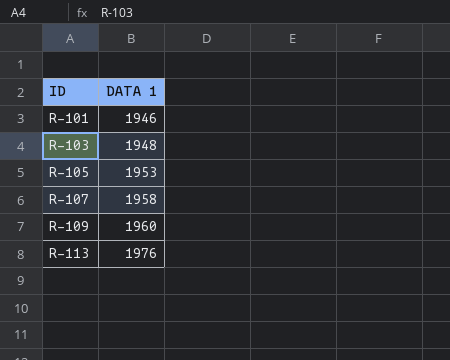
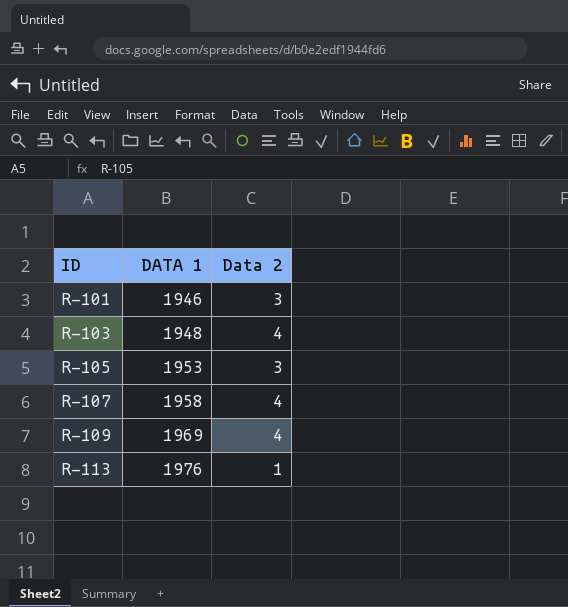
column Data 2 | position: none -> 3
R-109 | DATA 1: 1960 -> 1969

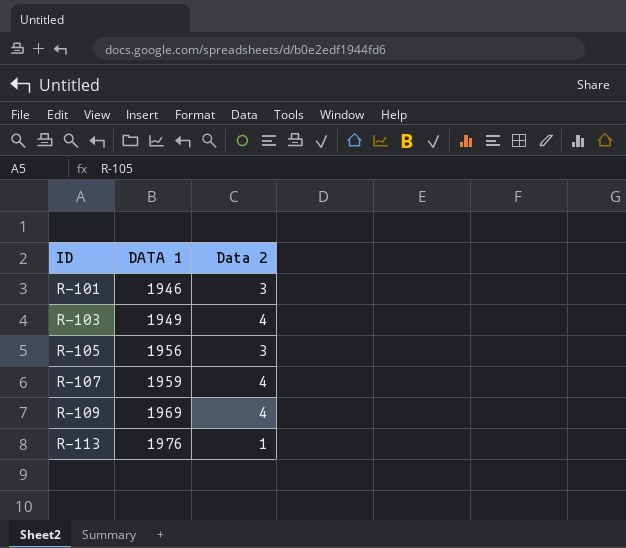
R-103 | DATA 1: 1948 -> 1949
R-105 | DATA 1: 1953 -> 1956
R-107 | DATA 1: 1958 -> 1959

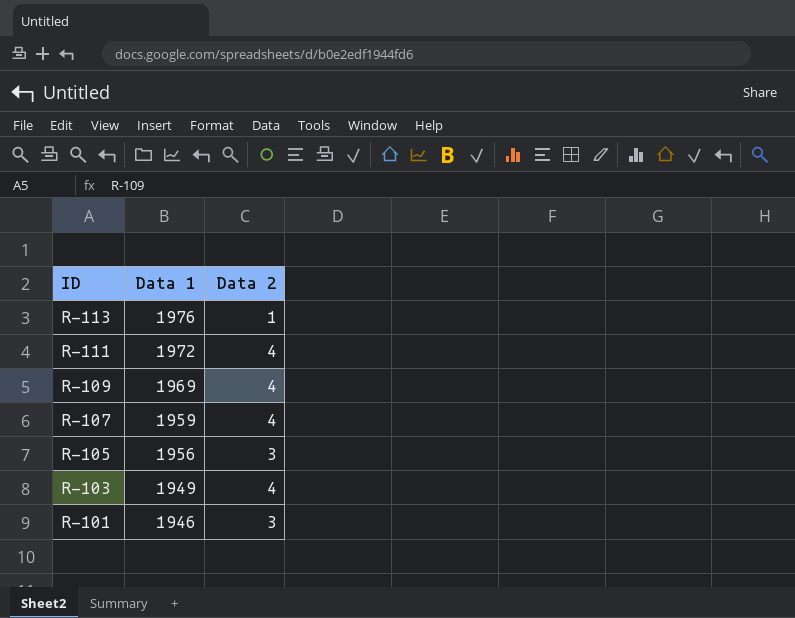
row order: ID ascending -> ID descending
column name: DATA 1 -> Data 1
row R-111: none -> 1972 | 4

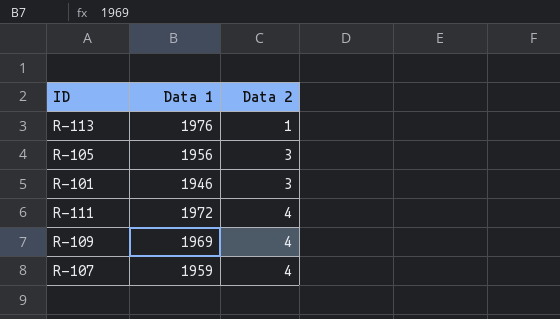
row order: ID descending -> Data 2 ascending
row R-103: 1949 | 4 -> none

